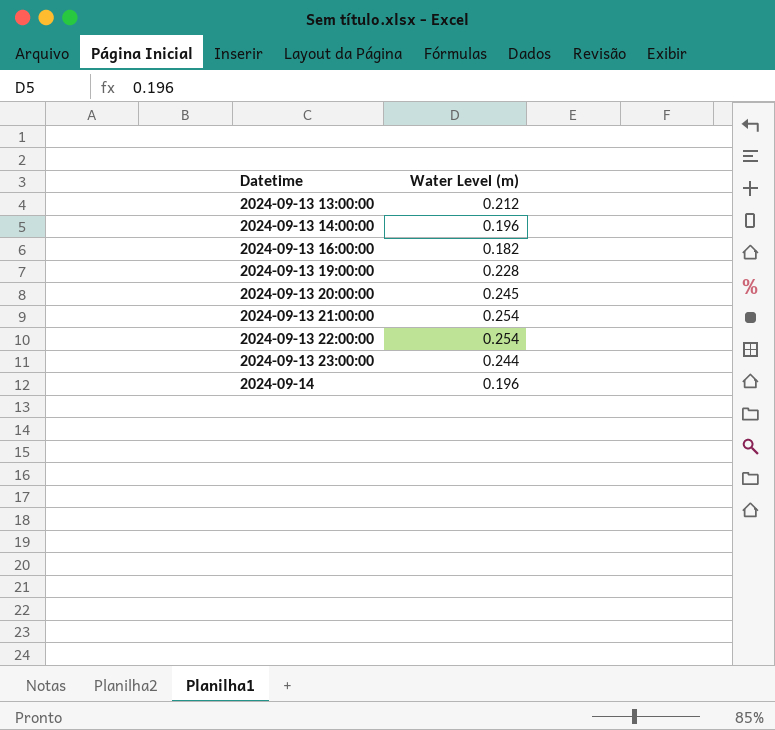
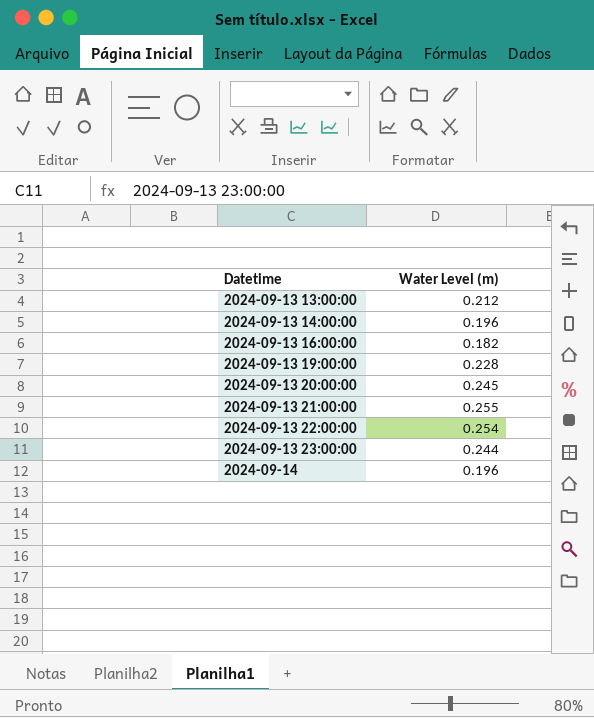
2024-09-13 21:00:00 | Water Level (m): 0.254 -> 0.255

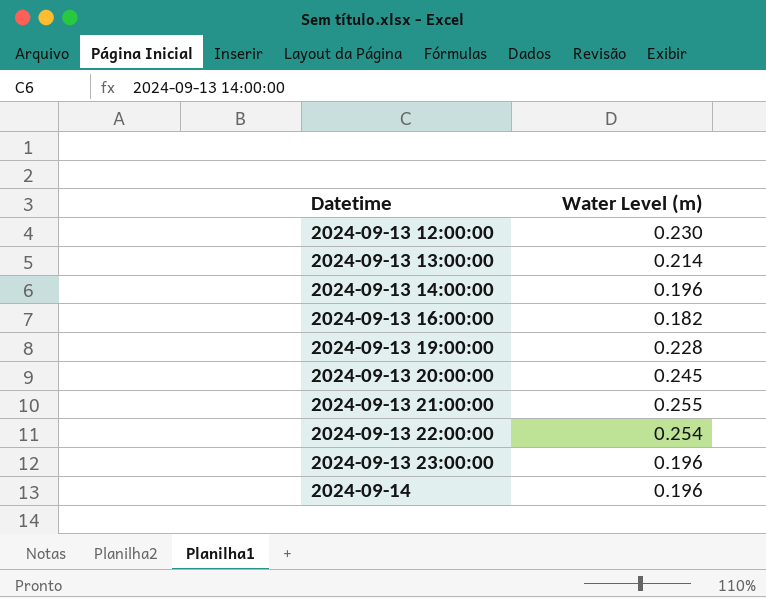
row 2024-09-13 12:00:00: none -> 0.230
2024-09-13 13:00:00 | Water Level (m): 0.212 -> 0.214
2024-09-13 23:00:00 | Water Level (m): 0.244 -> 0.196

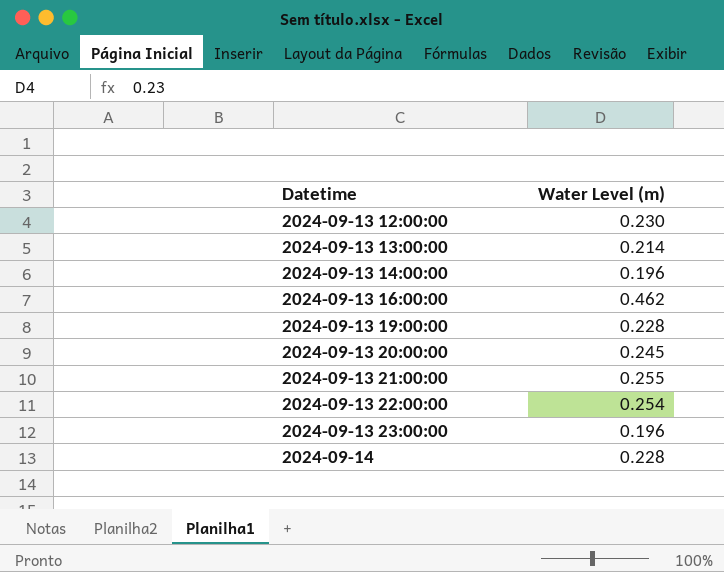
2024-09-13 16:00:00 | Water Level (m): 0.182 -> 0.462
2024-09-14 | Water Level (m): 0.196 -> 0.228

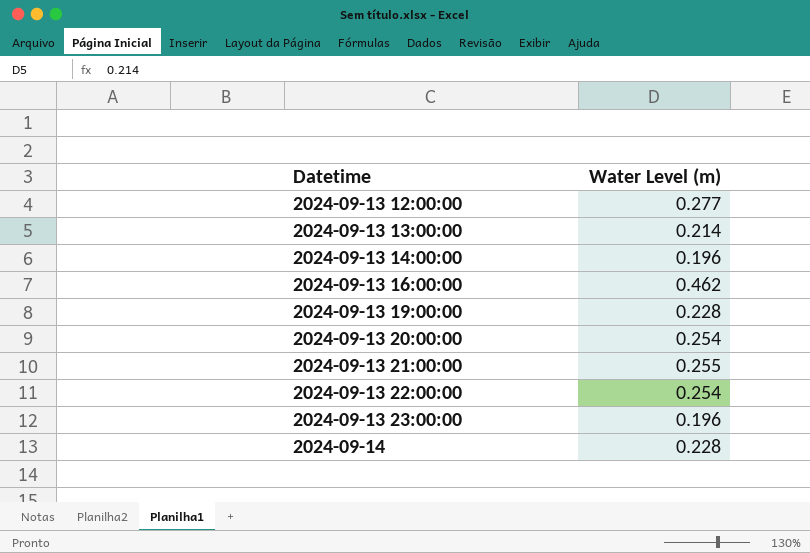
2024-09-13 12:00:00 | Water Level (m): 0.230 -> 0.277
2024-09-13 20:00:00 | Water Level (m): 0.245 -> 0.254

